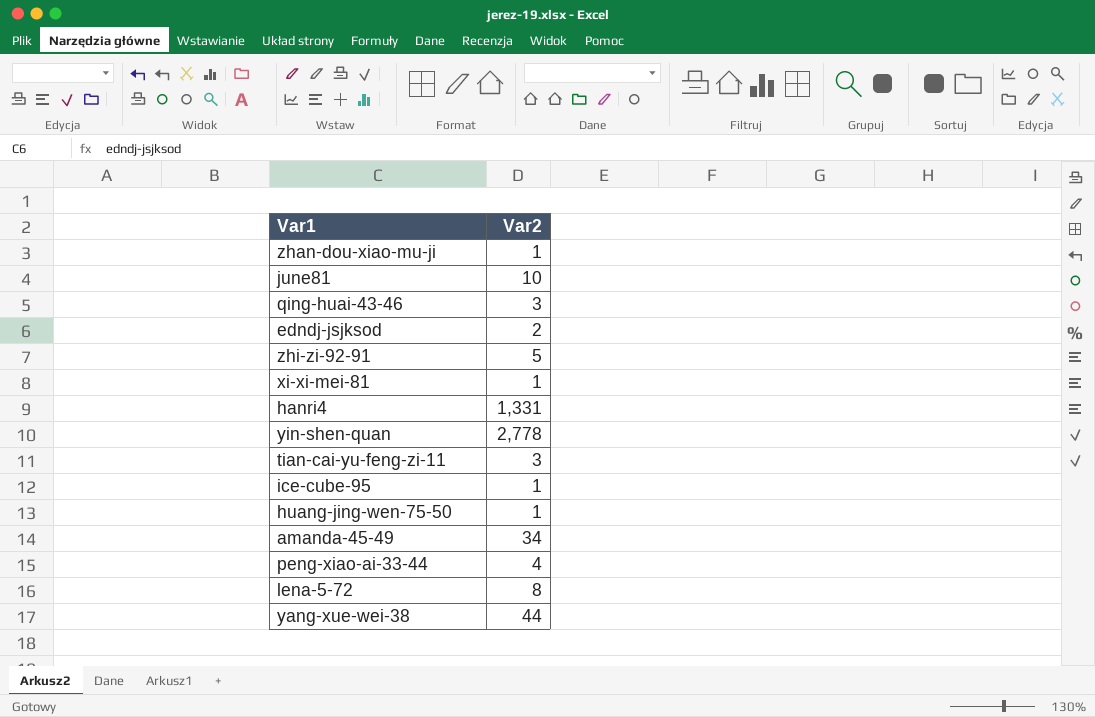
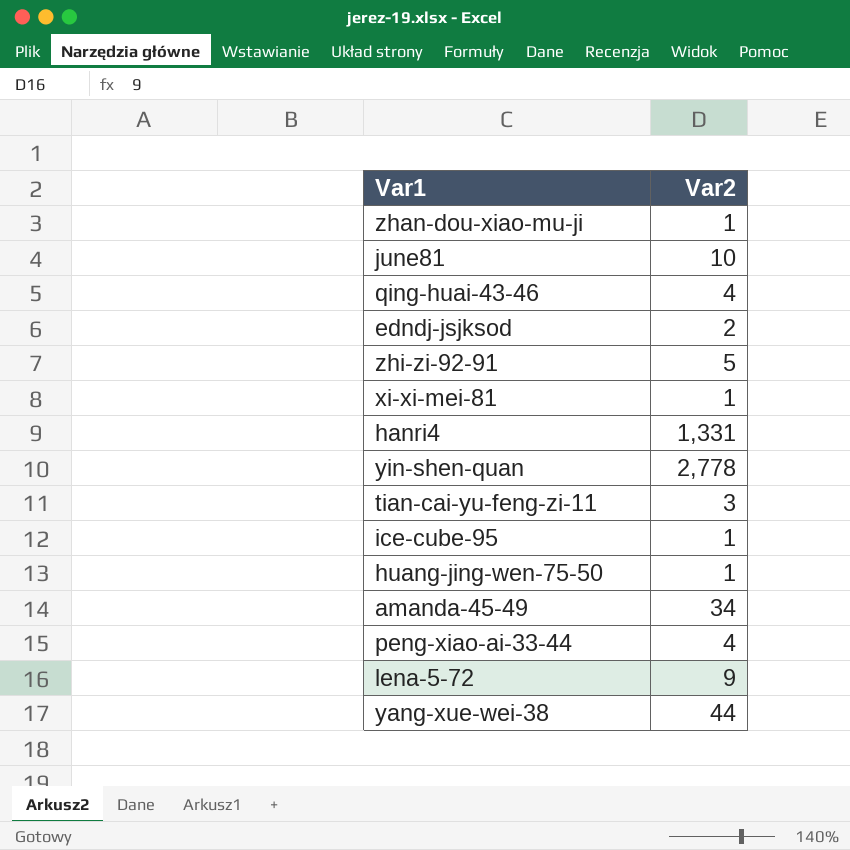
qing-huai-43-46 | Var2: 3 -> 4
lena-5-72 | Var2: 8 -> 9

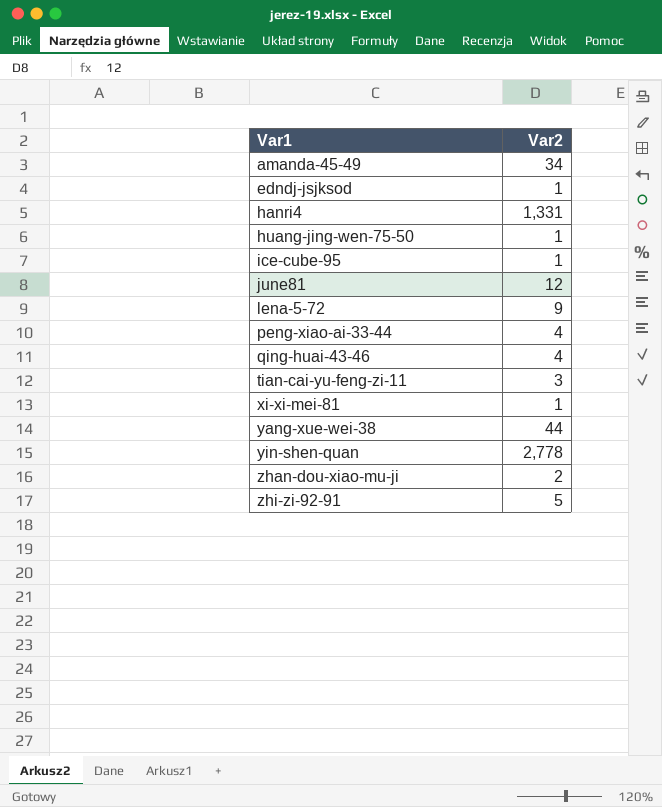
row order: none -> Var1 ascending
edndj-jsjksod | Var2: 2 -> 1
june81 | Var2: 10 -> 12
zhan-dou-xiao-mu-ji | Var2: 1 -> 2

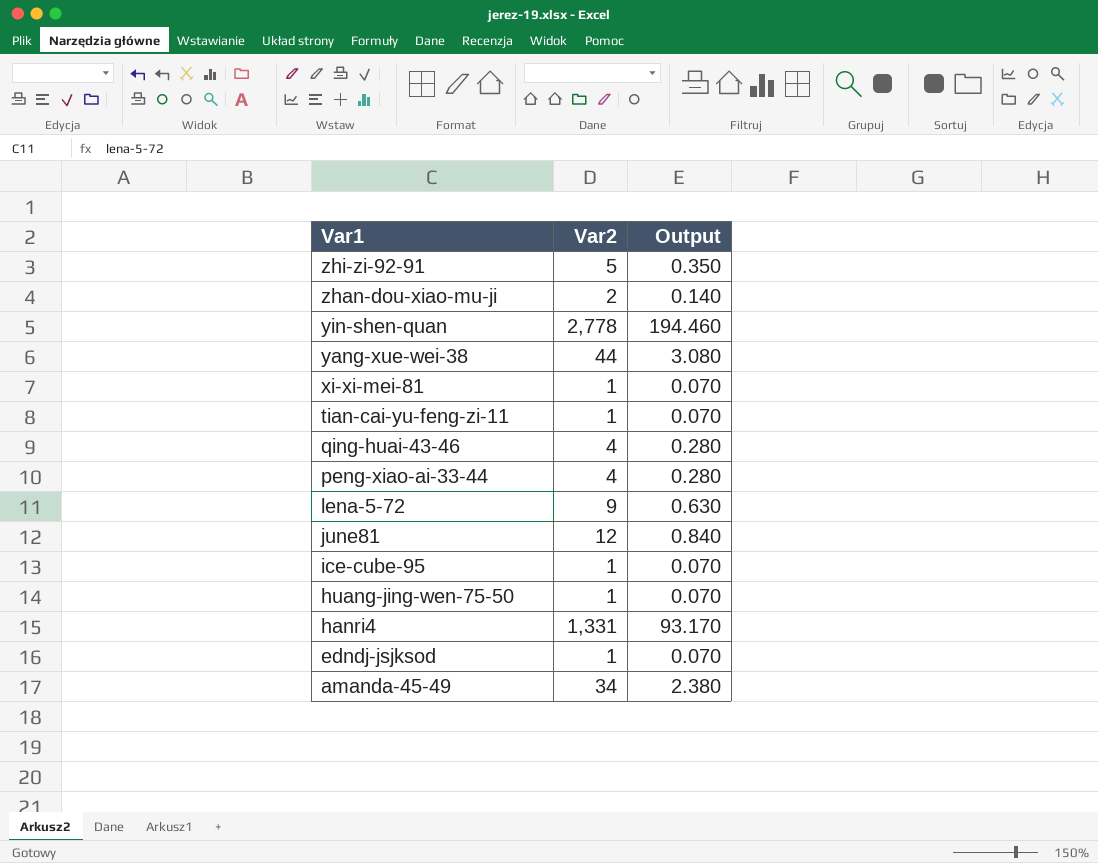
row order: Var1 ascending -> Var1 descending
column Output | formula: none -> [Var2] * 0.07
tian-cai-yu-feng-zi-11 | Var2: 3 -> 1

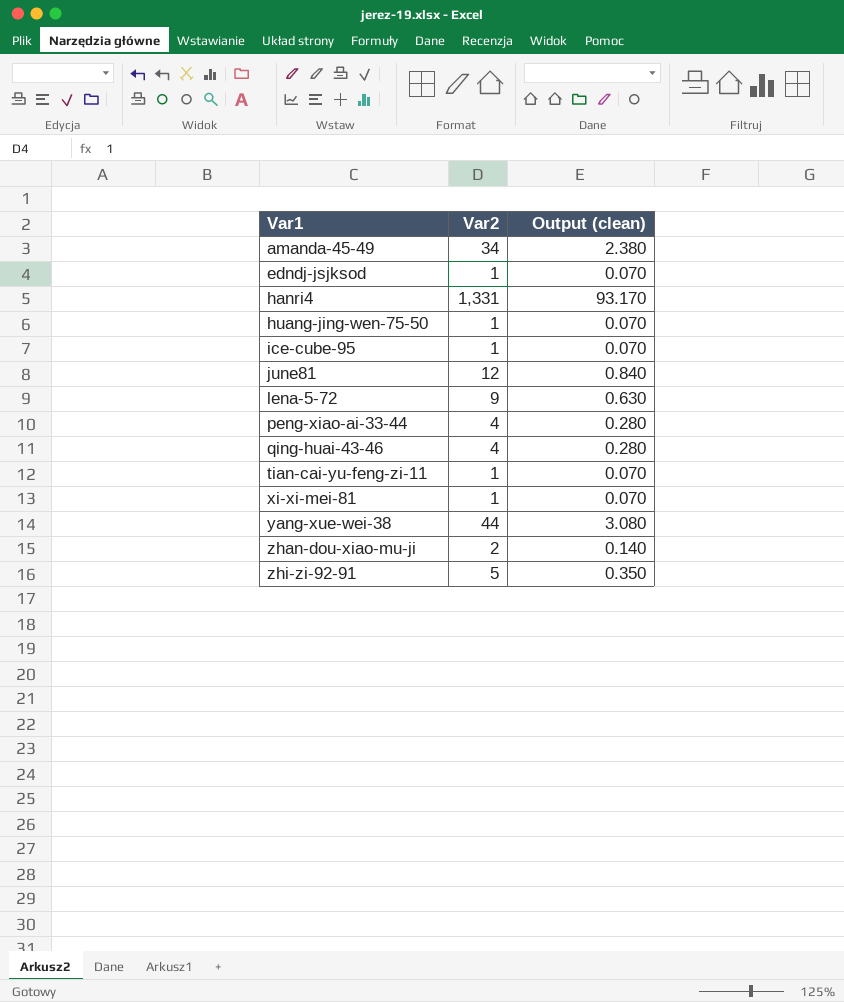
row order: Var1 descending -> Var1 ascending
column name: Output -> Output (clean)
row yin-shen-quan: 2,778 | 194.460 -> none

